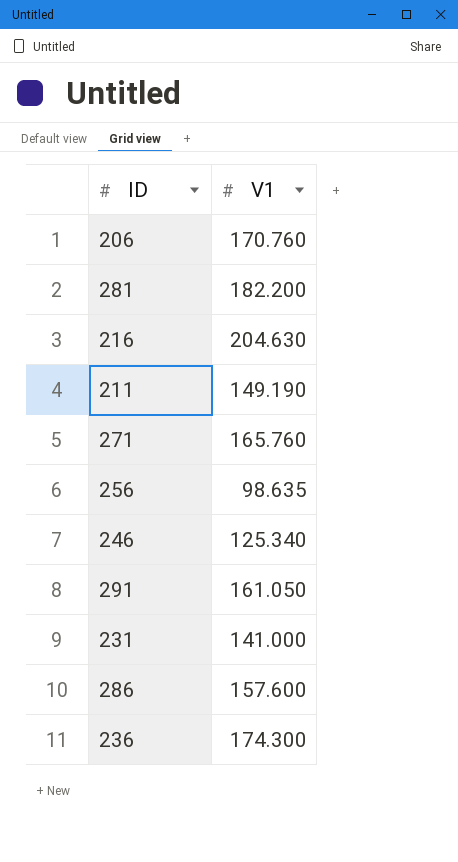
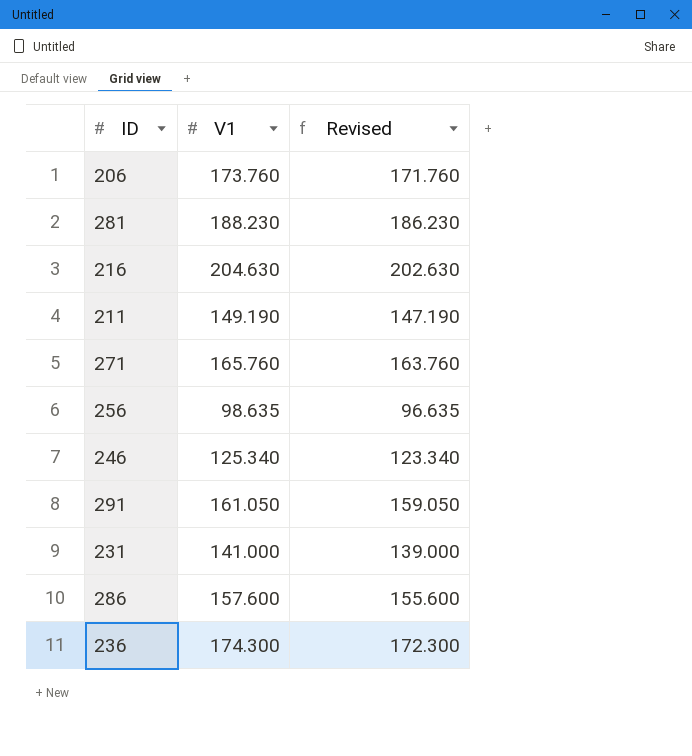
column Revised | formula: none -> [V1] - 2
206 | V1: 170.760 -> 173.760
281 | V1: 182.200 -> 188.230

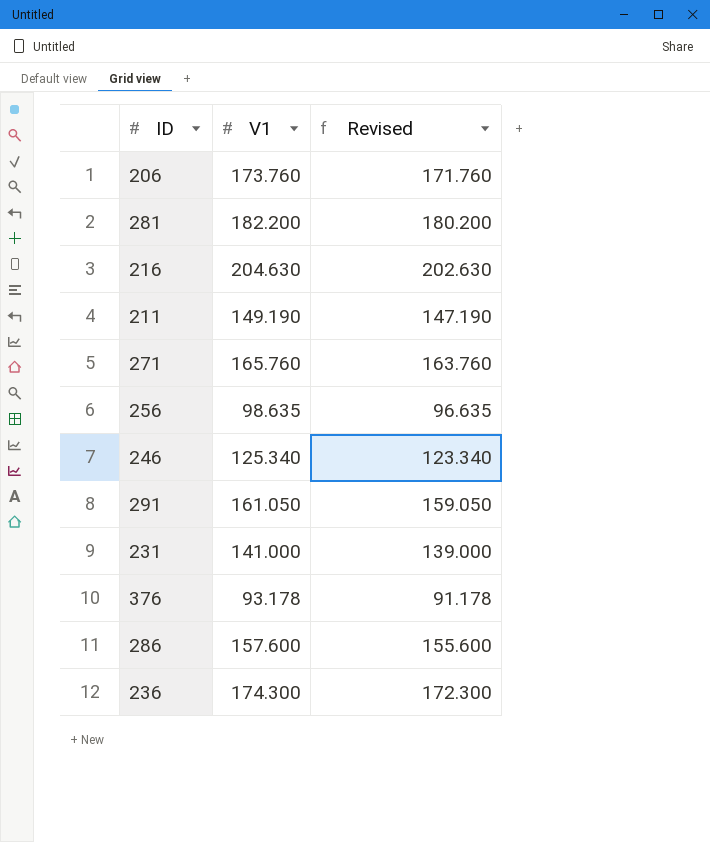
281 | V1: 188.230 -> 182.200
281 | Revised: 186.230 -> 180.200
row 376: none -> 93.178 | 91.178

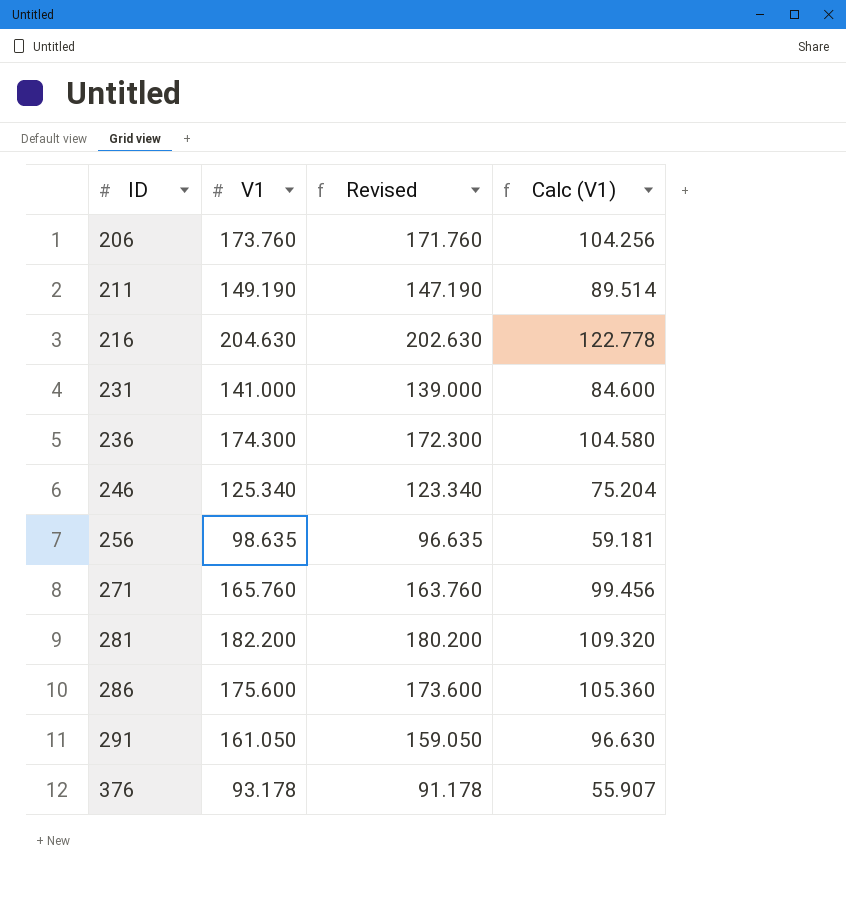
row order: none -> ID ascending
column Calc (V1) | formula: none -> [V1] * 0.6
286 | V1: 157.600 -> 175.600
286 | Revised: 155.600 -> 173.600

